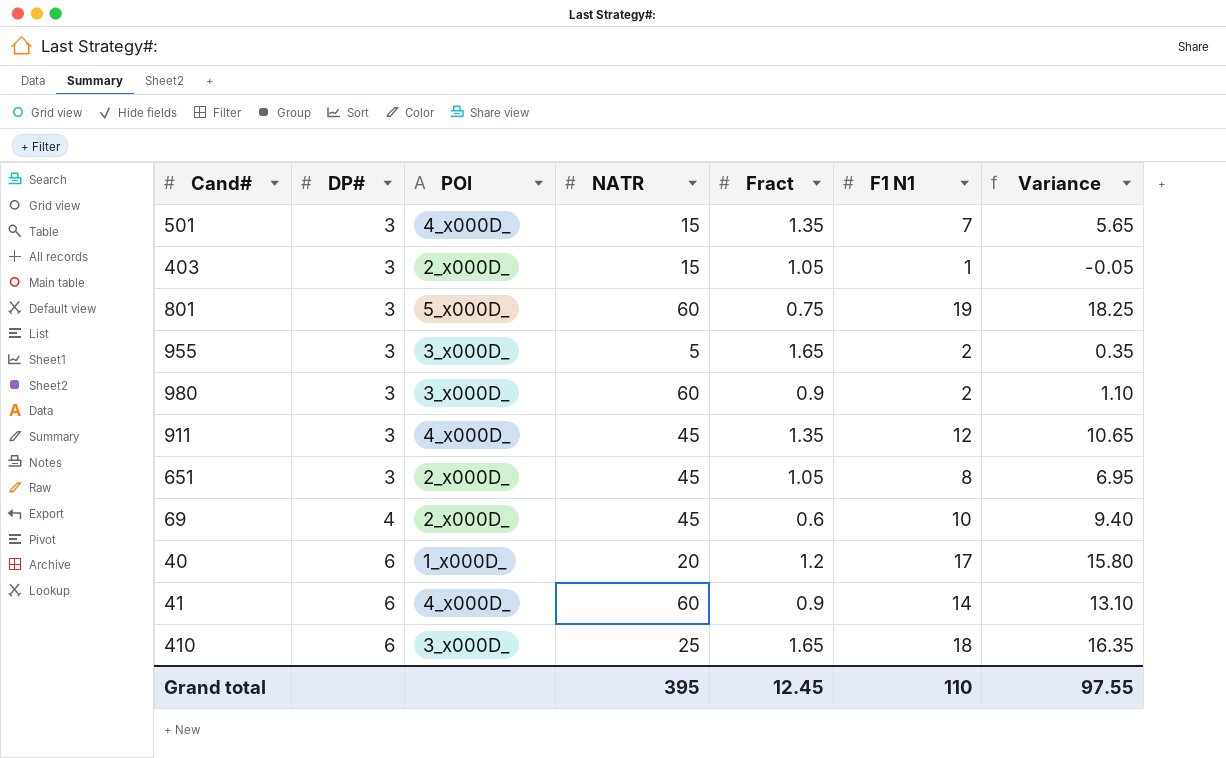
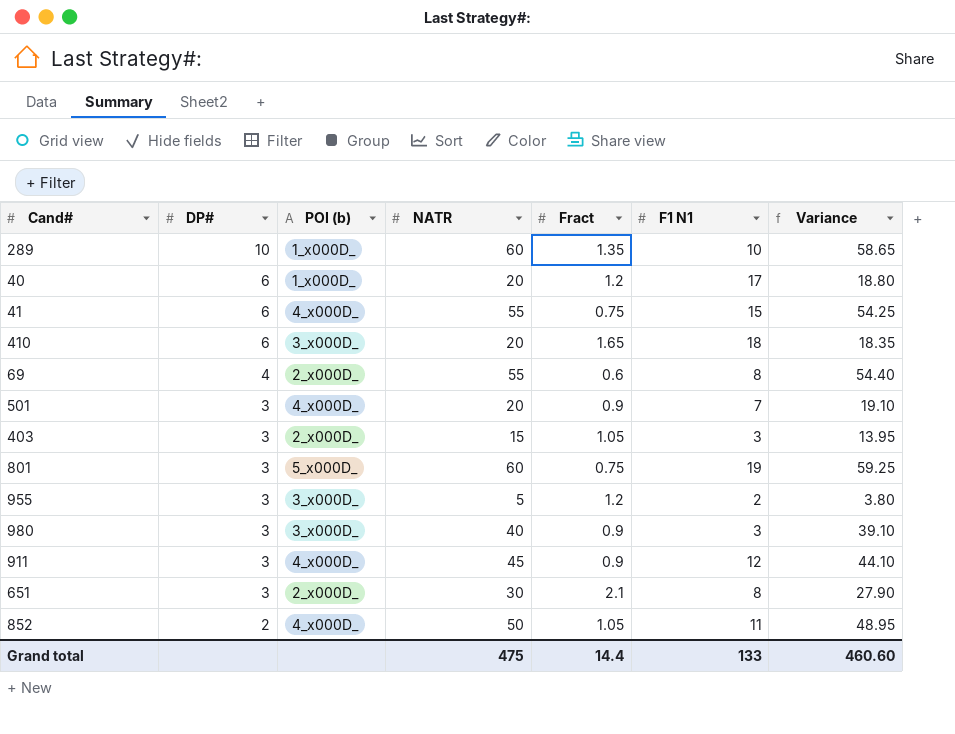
row order: DP# ascending -> DP# descending
column name: POI -> POI (b)
column Variance | formula: [F1 N1] - [Fract] -> [NATR] - [Fract]
row 289: none -> 10 | 1_x000D_ | 60 | 1.35 | 10 | 58.65
41 | NATR: 60 -> 55
41 | Fract: 0.9 -> 0.75
41 | F1 N1: 14 -> 15
410 | NATR: 25 -> 20
69 | NATR: 45 -> 55
69 | F1 N1: 10 -> 8
501 | NATR: 15 -> 20
501 | Fract: 1.35 -> 0.9
403 | F1 N1: 1 -> 3
955 | Fract: 1.65 -> 1.2
980 | NATR: 60 -> 40
980 | F1 N1: 2 -> 3
911 | Fract: 1.35 -> 0.9
651 | NATR: 45 -> 30
651 | Fract: 1.05 -> 2.1
row 852: none -> 2 | 4_x000D_ | 50 | 1.05 | 11 | 48.95
Grand total | NATR: 395 -> 475
Grand total | Fract: 12.45 -> 14.4
Grand total | F1 N1: 110 -> 133
Grand total | Variance: 97.55 -> 460.60

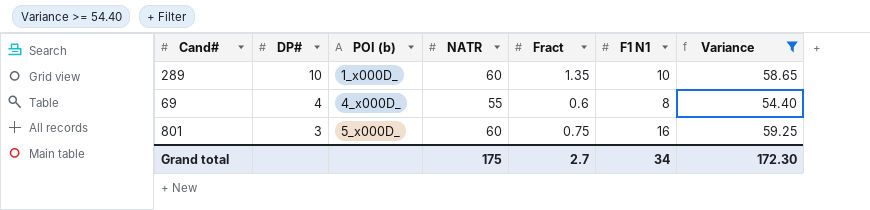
filter: none -> Variance >= 54.40
69 | POI (b): 2_x000D_ -> 4_x000D_
801 | F1 N1: 19 -> 16
Grand total | NATR: 475 -> 175
Grand total | Fract: 14.4 -> 2.7
Grand total | F1 N1: 133 -> 34
Grand total | Variance: 460.60 -> 172.30

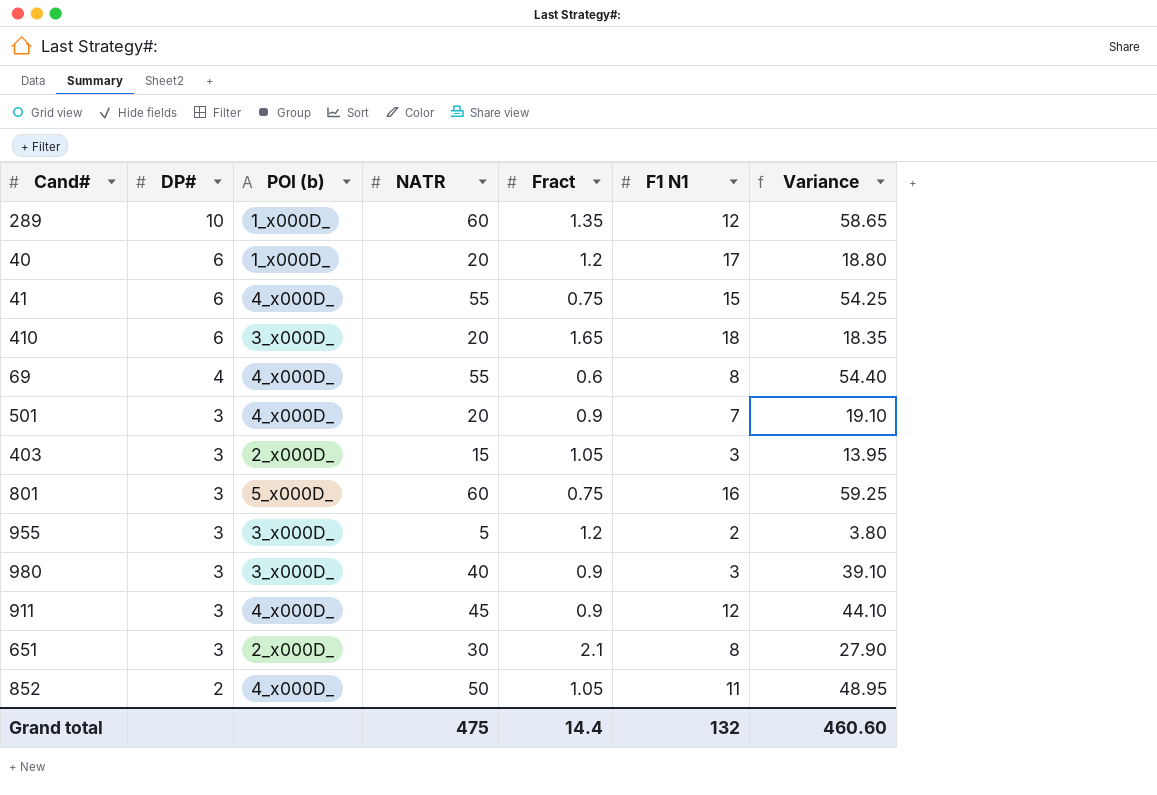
filter: Variance >= 54.40 -> none
289 | F1 N1: 10 -> 12
Grand total | NATR: 175 -> 475
Grand total | Fract: 2.7 -> 14.4
Grand total | F1 N1: 34 -> 132
Grand total | Variance: 172.30 -> 460.60

